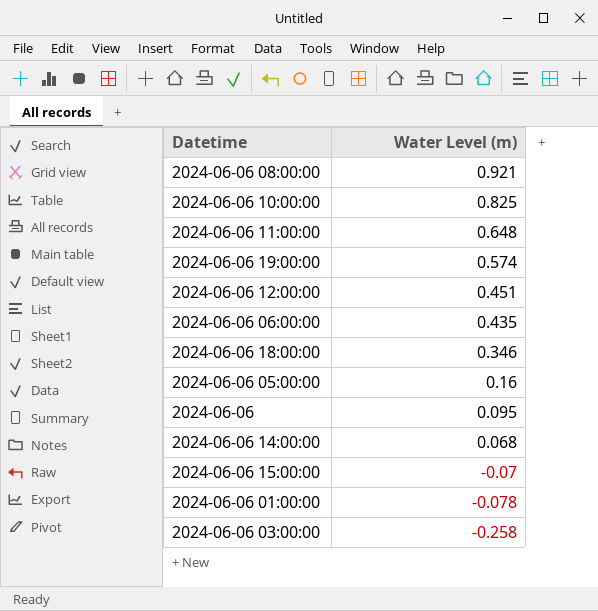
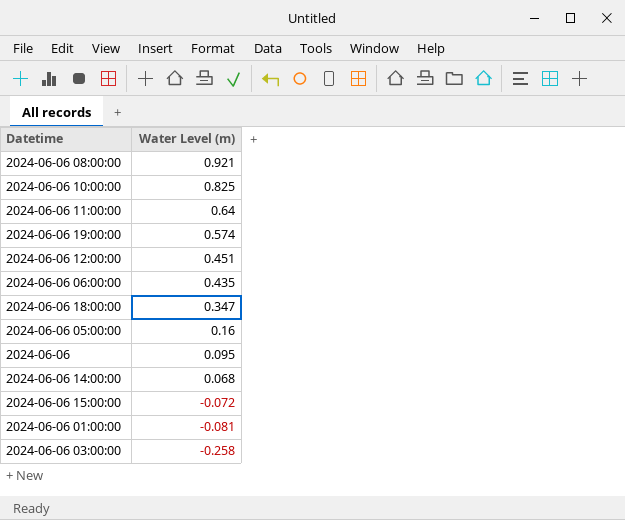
2024-06-06 11:00:00 | Water Level (m): 0.648 -> 0.64
2024-06-06 18:00:00 | Water Level (m): 0.346 -> 0.347
2024-06-06 15:00:00 | Water Level (m): -0.07 -> -0.072
2024-06-06 01:00:00 | Water Level (m): -0.078 -> -0.081

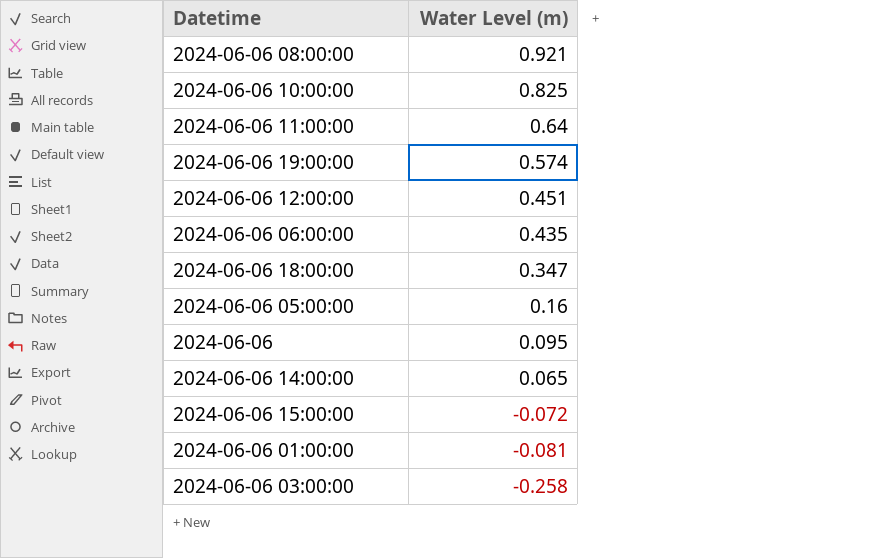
2024-06-06 14:00:00 | Water Level (m): 0.068 -> 0.065

